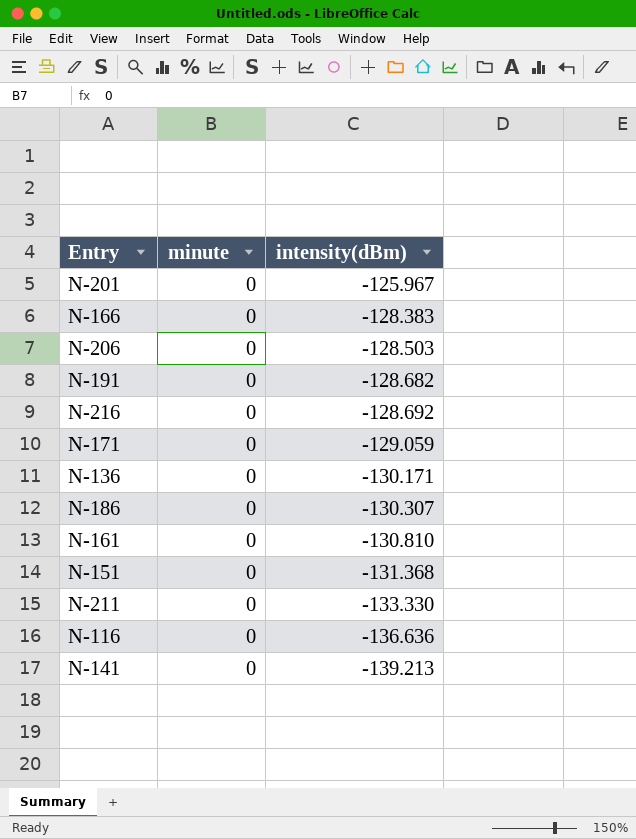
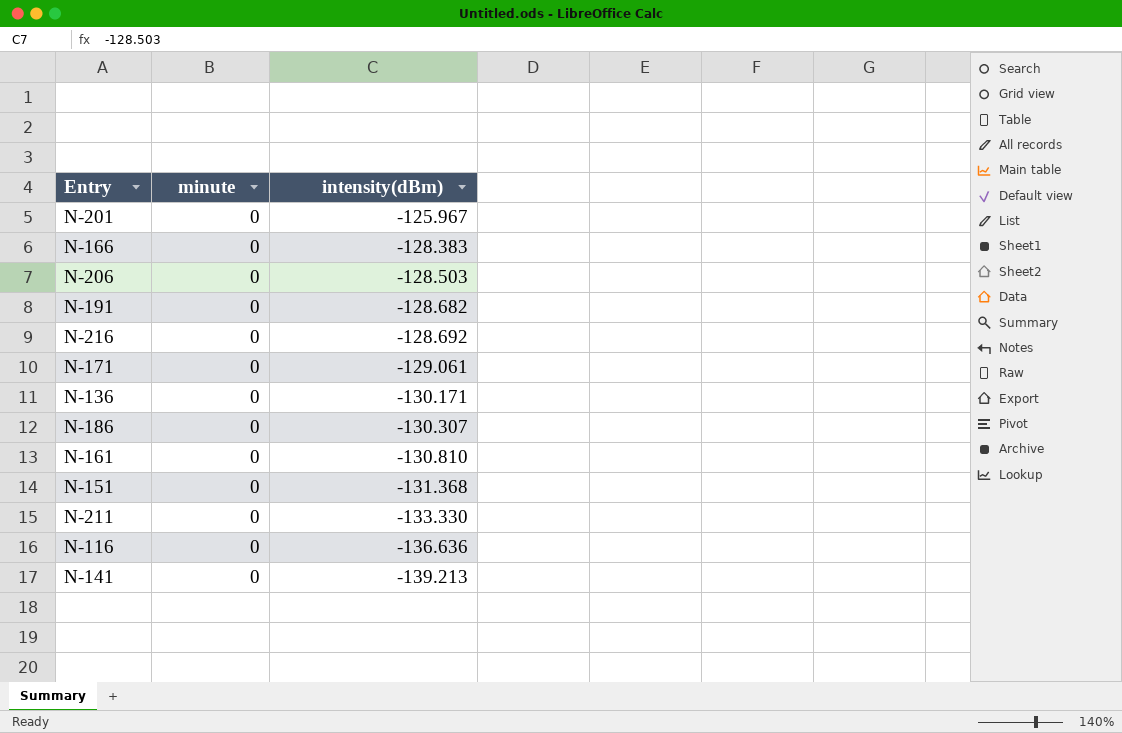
N-171 | intensity(dBm): -129.059 -> -129.061

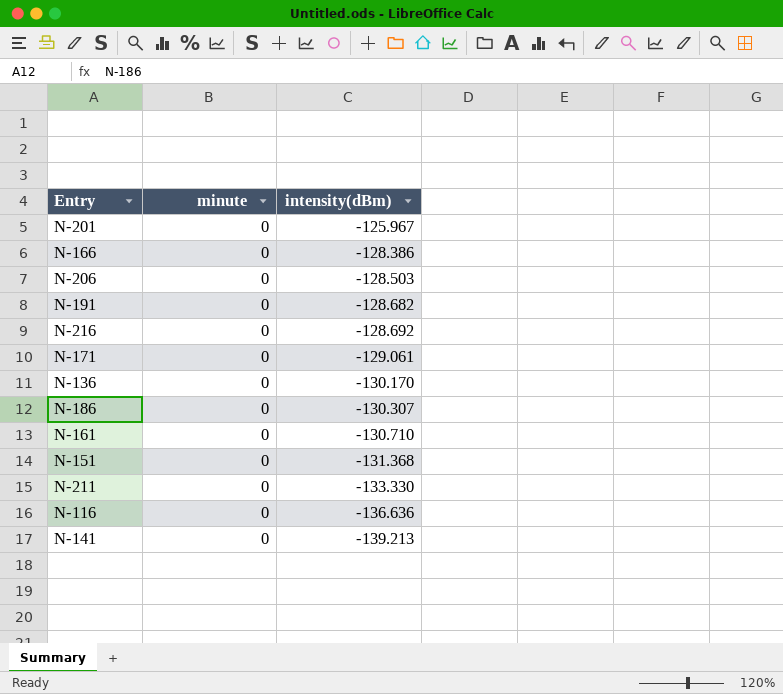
N-166 | intensity(dBm): -128.383 -> -128.386
N-136 | intensity(dBm): -130.171 -> -130.170
N-161 | intensity(dBm): -130.810 -> -130.710

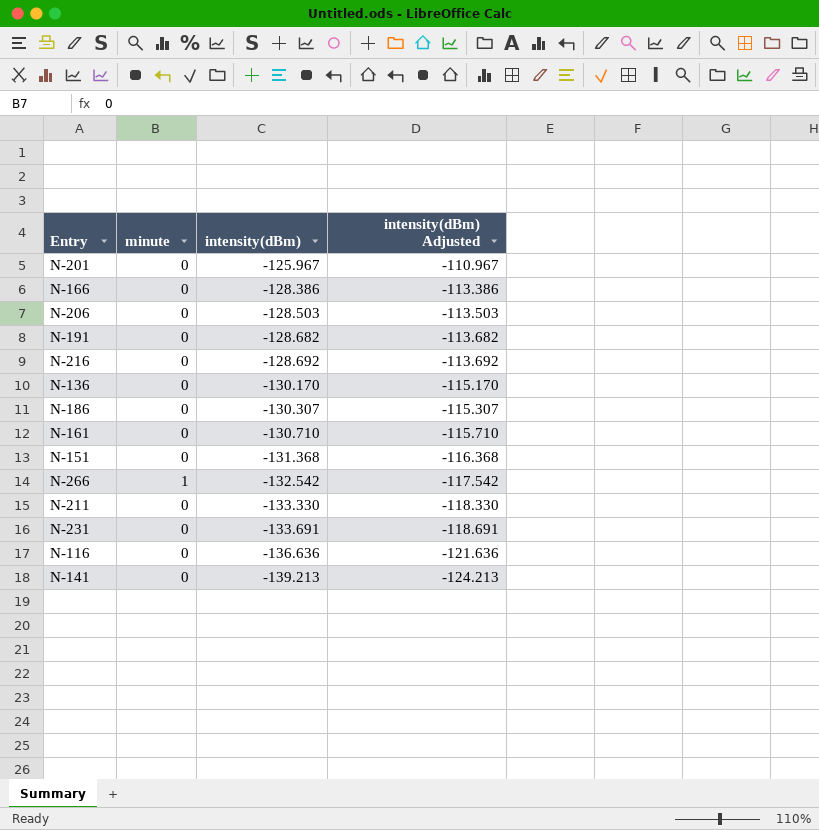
column intensity(dBm) Adjusted | formula: none -> [intensity(dBm)] + 15
row N-171: 0 | -129.061 -> none
row N-266: none -> 1 | -132.542 | -117.542
row N-231: none -> 0 | -133.691 | -118.691

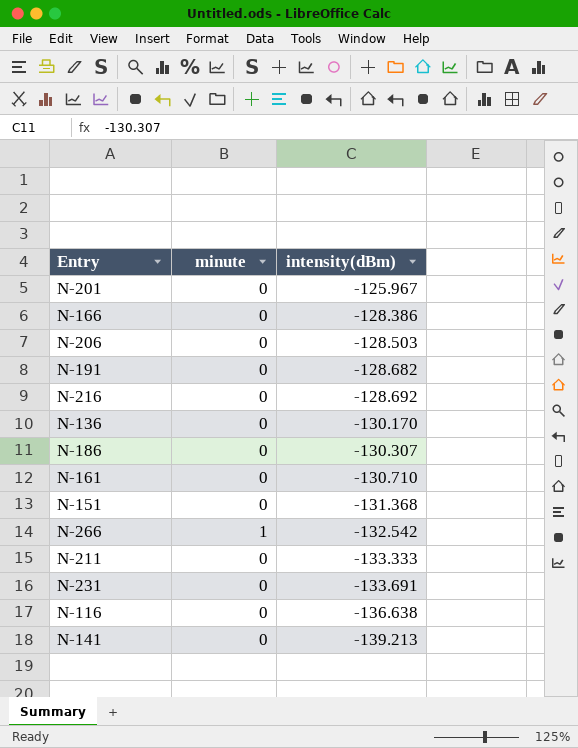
column intensity(dBm) Adjusted | formula: [intensity(dBm)] + 15 -> none
N-211 | intensity(dBm): -133.330 -> -133.333
N-116 | intensity(dBm): -136.636 -> -136.638

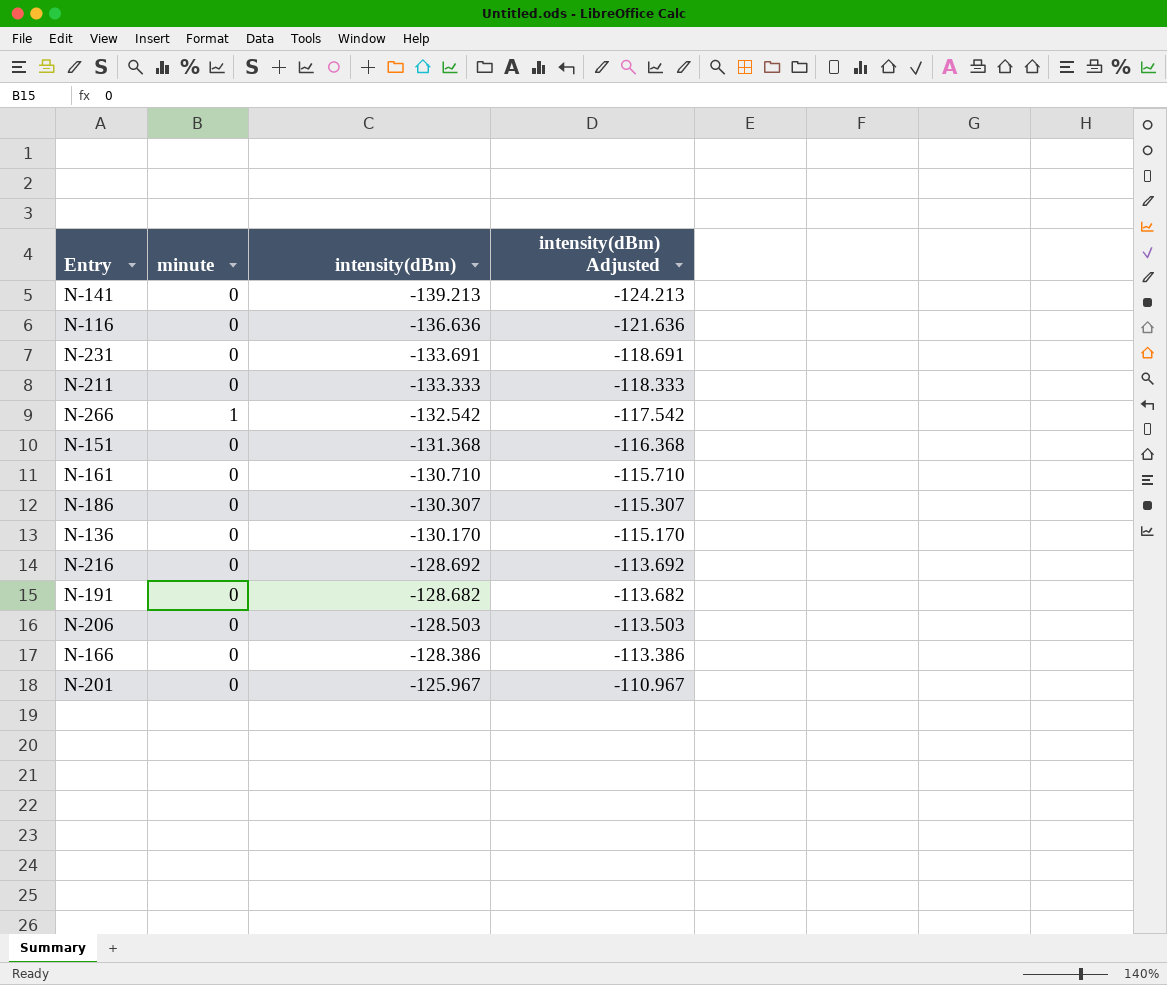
row order: intensity(dBm) descending -> intensity(dBm) ascending
column intensity(dBm) Adjusted | formula: none -> [intensity(dBm)] + 15
N-116 | intensity(dBm): -136.638 -> -136.636

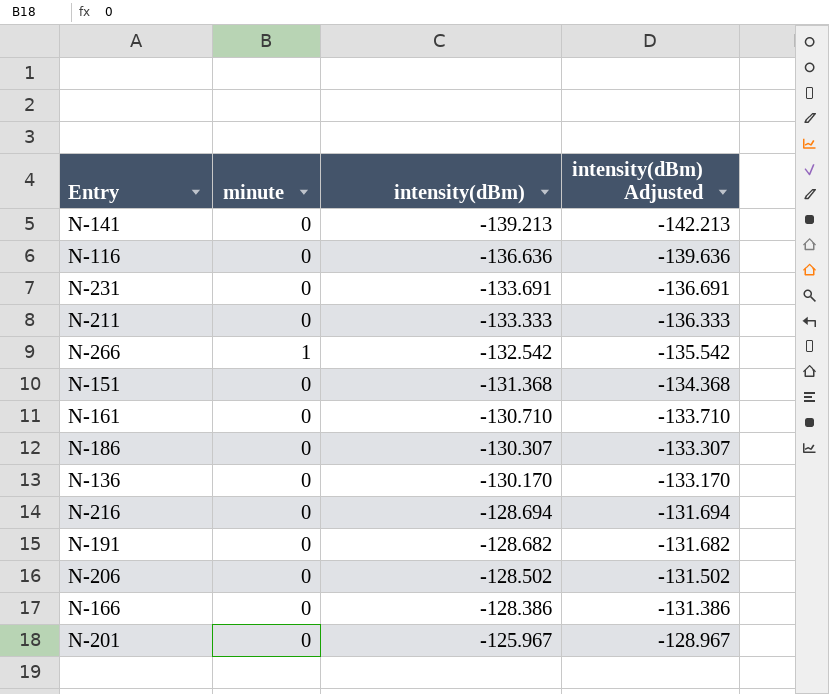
column intensity(dBm) Adjusted | formula: [intensity(dBm)] + 15 -> [intensity(dBm)] - 3
N-216 | intensity(dBm): -128.692 -> -128.694
N-206 | intensity(dBm): -128.503 -> -128.502

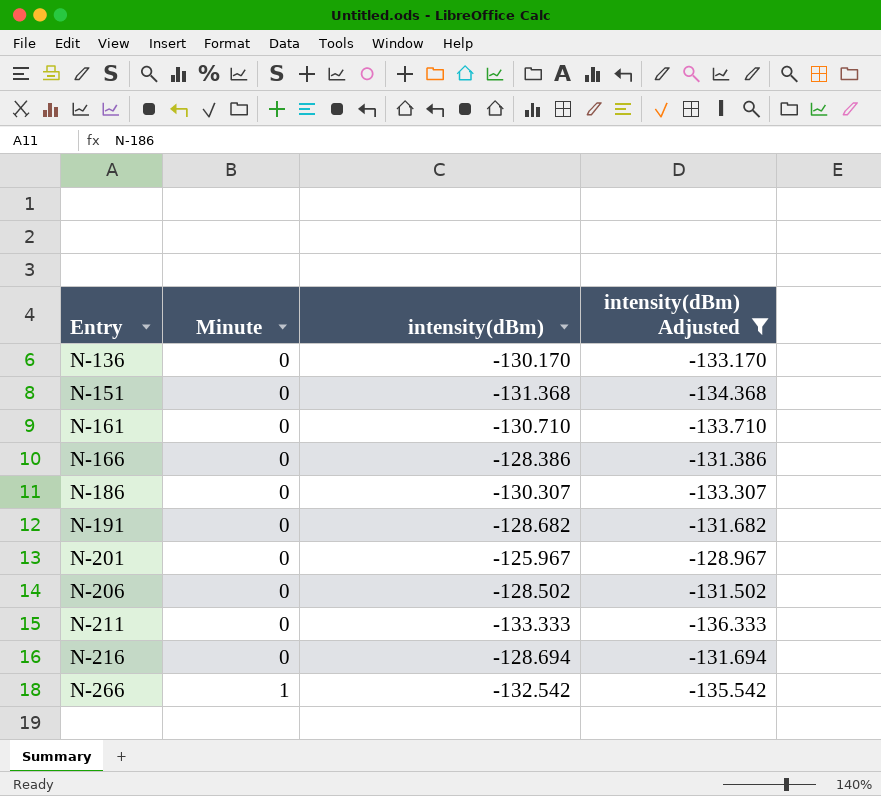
filter: none -> intensity(dBm) Adjusted >= -136.333
row order: intensity(dBm) ascending -> Entry ascending
column name: minute -> Minute

